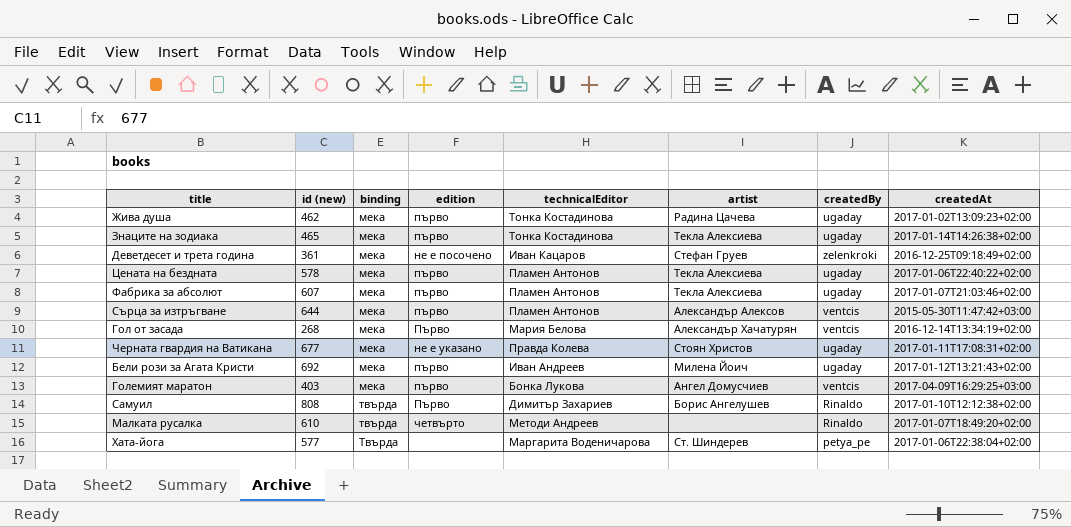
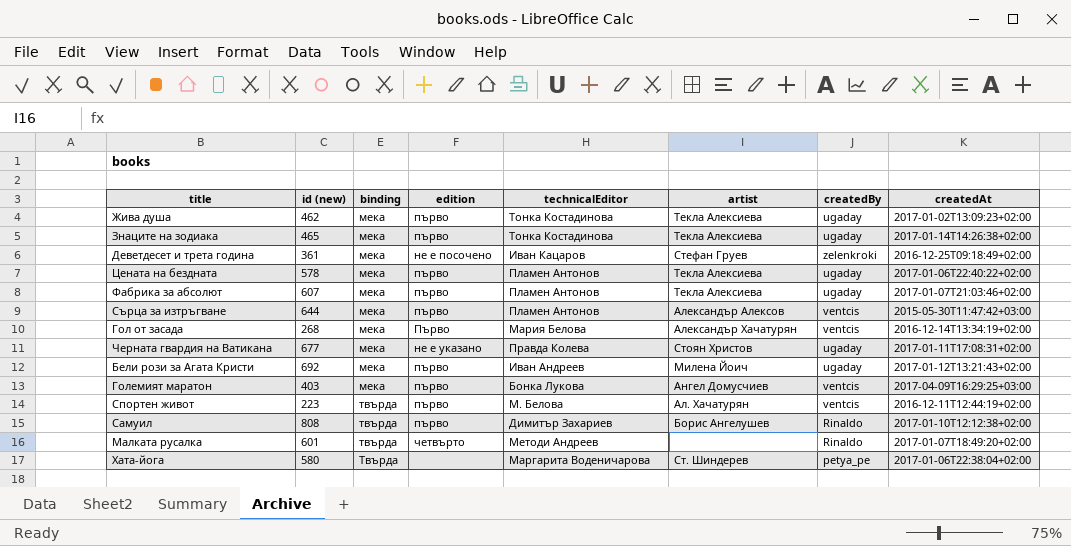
Жива душа | artist: Радина Цачева -> Текла Алексиева
row Спортен живот: none -> 223 | твърда | първо | М. Белова | Ал. Хачатурян | ventcis | 2016-12-11T12:44:19+02:00
Самуил | edition: Първо -> първо
Малката русалка | id (new): 610 -> 601
Хата-йога | id (new): 577 -> 580

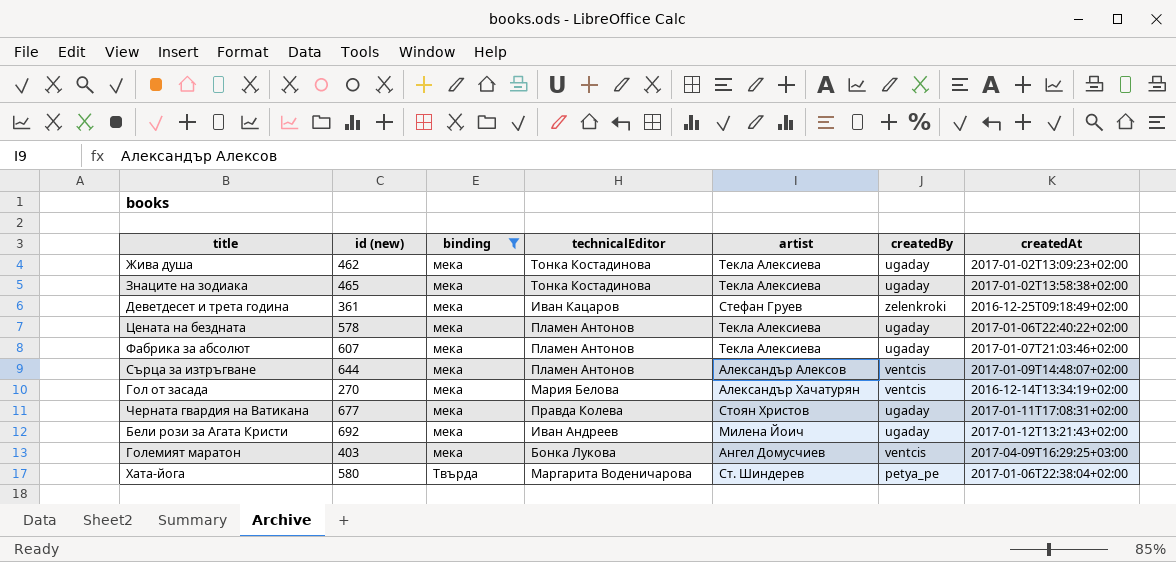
filter: none -> binding != твърда
column edition | position: 4 -> none
Знаците на зодиака | createdAt: 2017-01-14T14:26:38+02:00 -> 2017-01-02T13:58:38+02:00
Сърца за изтръгване | createdAt: 2015-05-30T11:47:42+03:00 -> 2017-01-09T14:48:07+02:00
Гол от засада | id (new): 268 -> 270

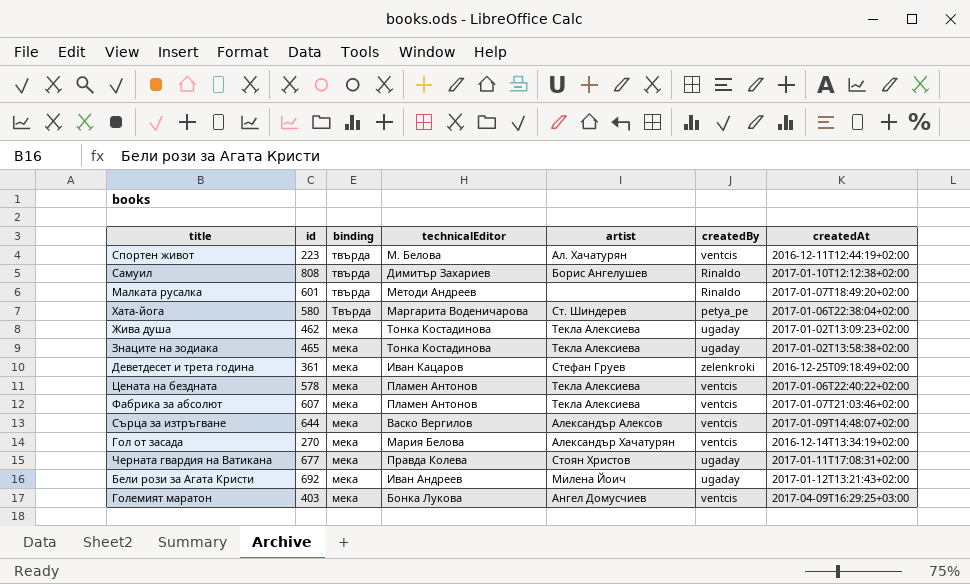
filter: binding != твърда -> none
row order: binding ascending -> binding descending
column name: id (new) -> id
Цената на бездната | createdBy: ugaday -> ventcis
Фабрика за абсолют | createdBy: ugaday -> ventcis
Сърца за изтръгване | technicalEditor: Пламен Антонов -> Васко Вергилов

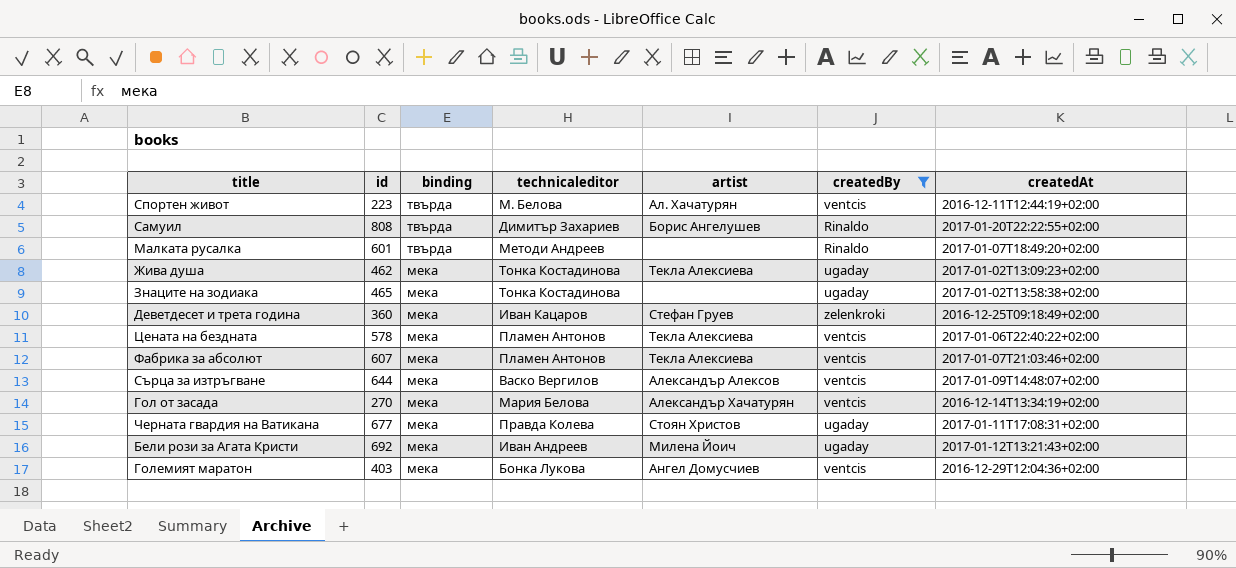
filter: none -> createdBy != petya_pe
column name: technicalEditor -> technicaleditor
Самуил | createdAt: 2017-01-10T12:12:38+02:00 -> 2017-01-20T22:22:55+02:00
Знаците на зодиака | artist: Текла Алексиева -> none
Деветдесет и трета година | id: 361 -> 360
Големият маратон | createdAt: 2017-04-09T16:29:25+03:00 -> 2016-12-29T12:04:36+02:00

